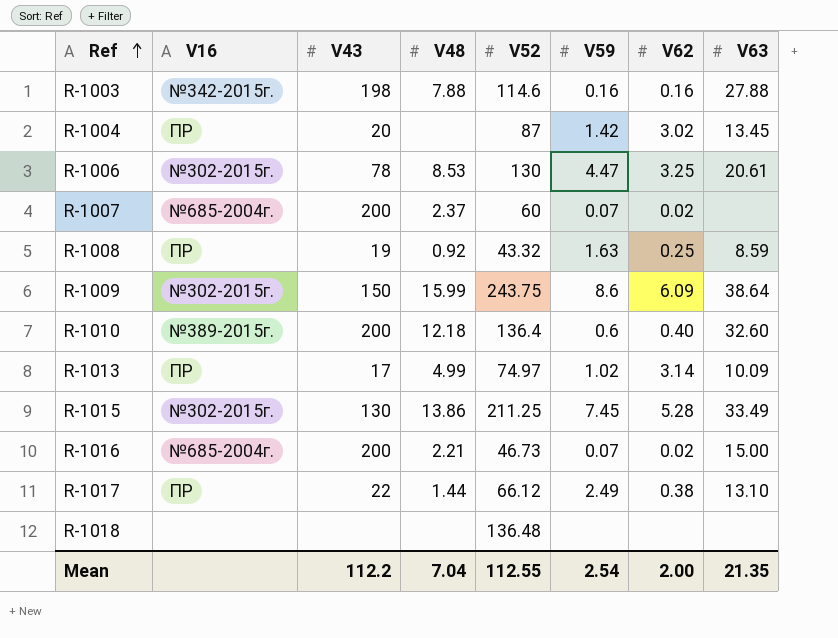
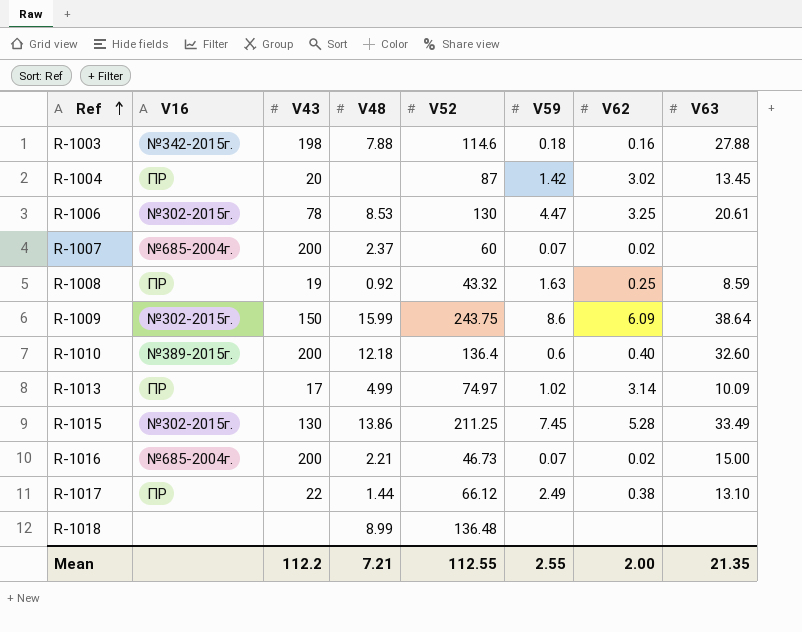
R-1003 | V59: 0.16 -> 0.18
R-1018 | V48: none -> 8.99
Mean | V48: 7.04 -> 7.21
Mean | V59: 2.54 -> 2.55

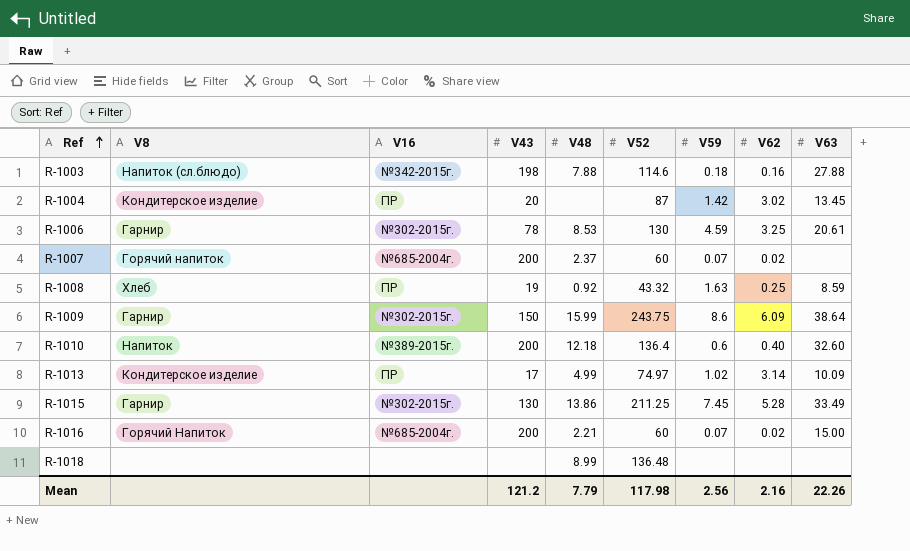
column V8 | position: none -> 2
row R-1017: ПР | 22 | 1.44 | 66.12 | 2.49 | 0.38 | 13.10 -> none
R-1006 | V59: 4.47 -> 4.59
R-1016 | V52: 46.73 -> 60
Mean | V43: 112.2 -> 121.2
Mean | V48: 7.21 -> 7.79
Mean | V52: 112.55 -> 117.98
Mean | V59: 2.55 -> 2.56
Mean | V62: 2.00 -> 2.16
Mean | V63: 21.35 -> 22.26

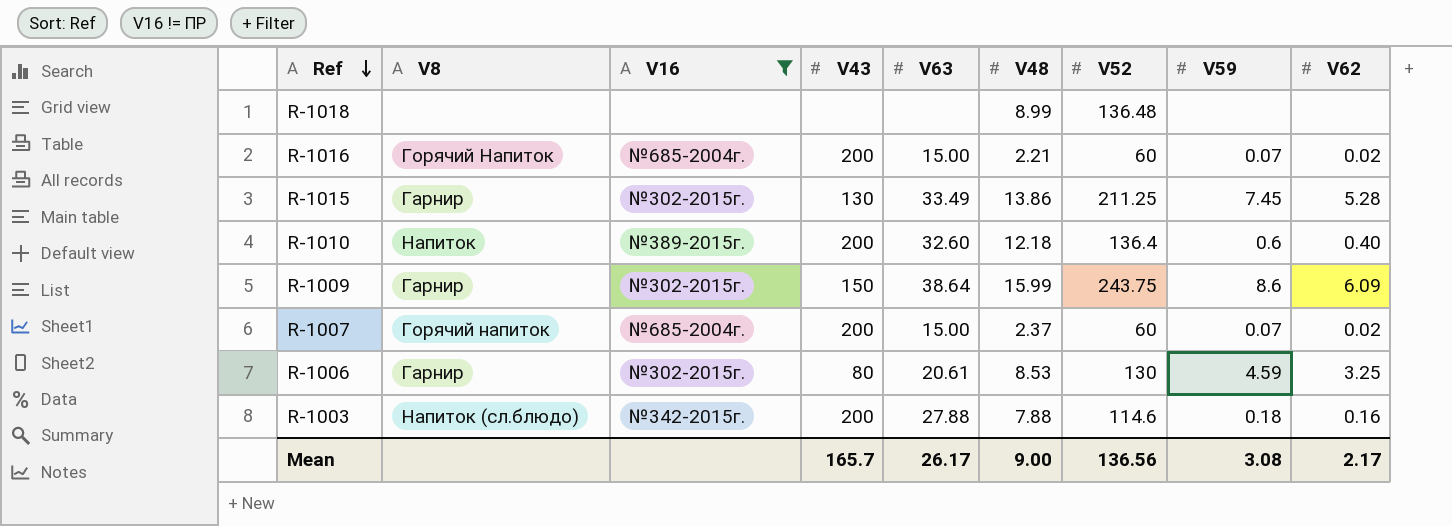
filter: none -> V16 != ПР
row order: Ref ascending -> Ref descending
column V63 | position: 9 -> 5
R-1007 | V63: none -> 15.00
R-1006 | V43: 78 -> 80
R-1003 | V43: 198 -> 200
Mean | V43: 121.2 -> 165.7
Mean | V63: 22.26 -> 26.17
Mean | V48: 7.79 -> 9.00
Mean | V52: 117.98 -> 136.56
Mean | V59: 2.56 -> 3.08
Mean | V62: 2.16 -> 2.17

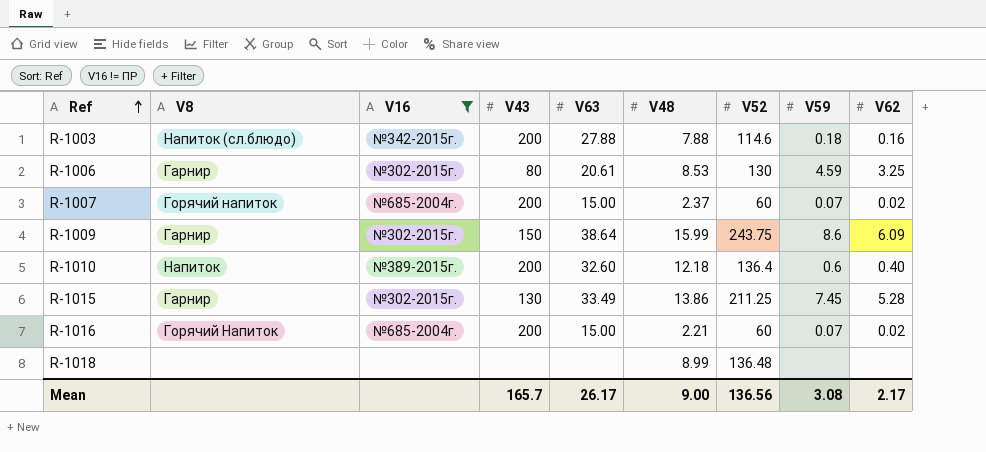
row order: Ref descending -> Ref ascending

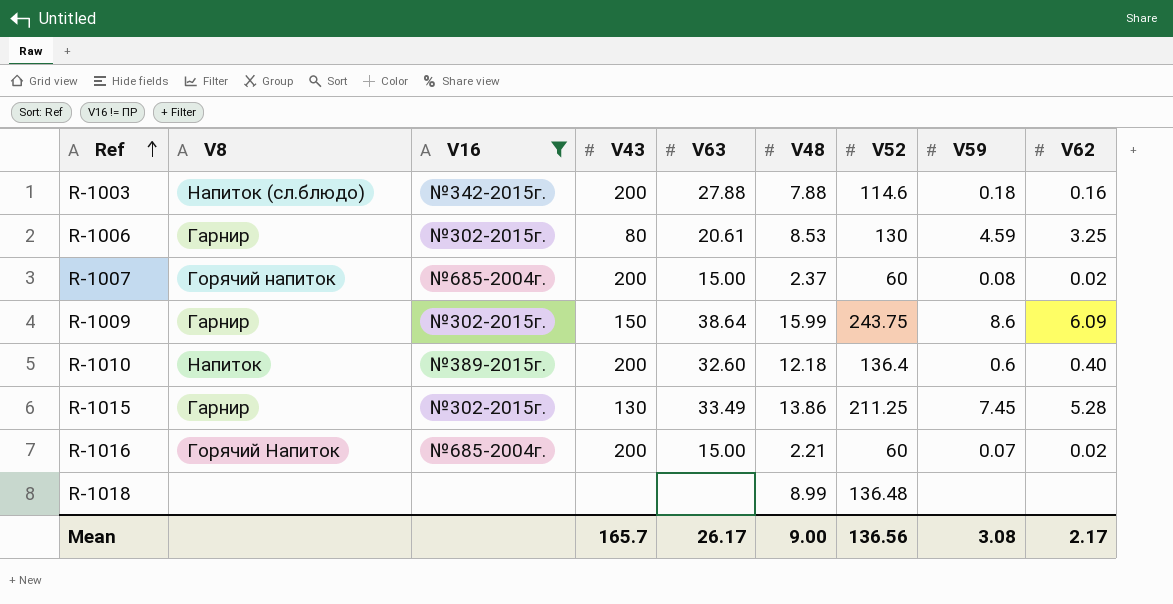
R-1007 | V59: 0.07 -> 0.08

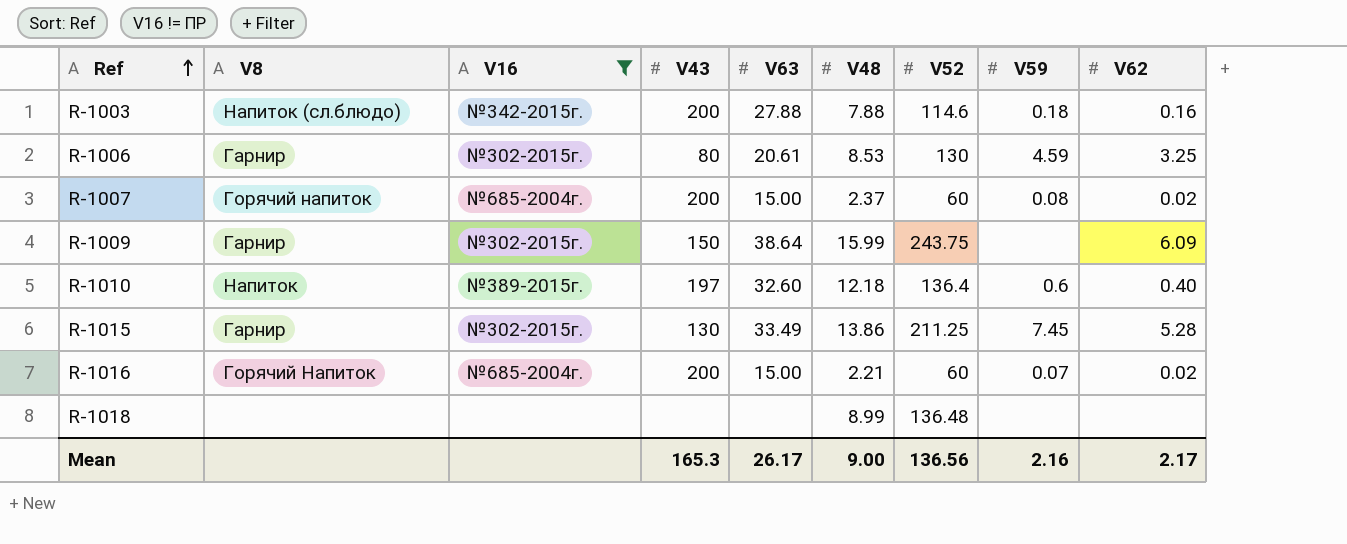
R-1009 | V59: 8.6 -> none
R-1010 | V43: 200 -> 197
Mean | V43: 165.7 -> 165.3
Mean | V59: 3.08 -> 2.16

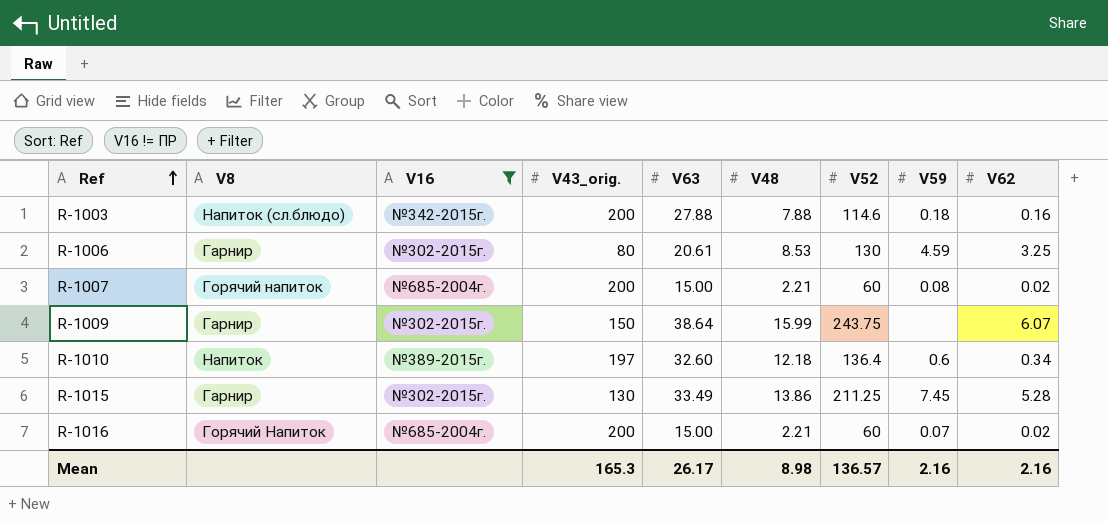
column name: V43 -> V43_orig.
row R-1018: none | none | none | none | 8.99 | 136.48 | none | none -> none
R-1007 | V48: 2.37 -> 2.21
R-1009 | V62: 6.09 -> 6.07
R-1010 | V62: 0.40 -> 0.34
Mean | V48: 9.00 -> 8.98
Mean | V52: 136.56 -> 136.57
Mean | V62: 2.17 -> 2.16

